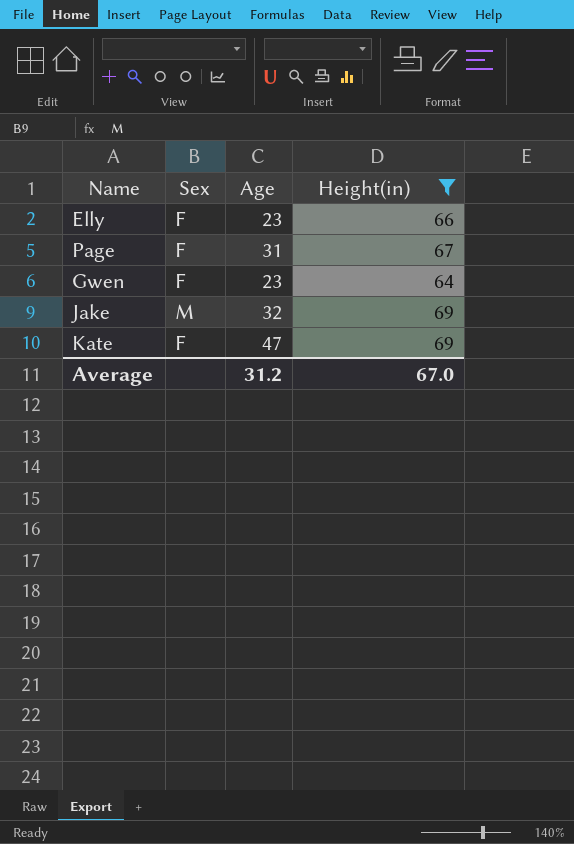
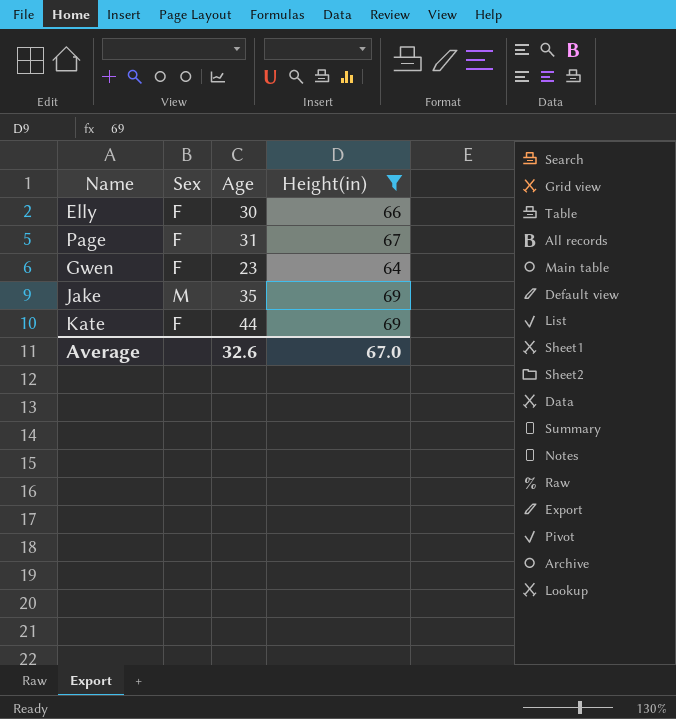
Elly | Age: 23 -> 30
Jake | Age: 32 -> 35
Kate | Age: 47 -> 44
Average | Age: 31.2 -> 32.6

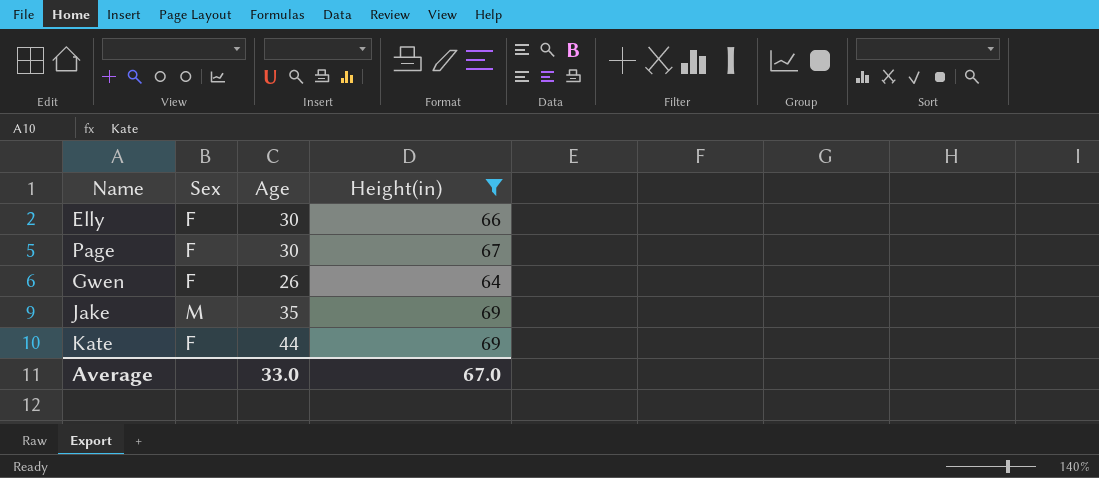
Page | Age: 31 -> 30
Gwen | Age: 23 -> 26
Average | Age: 32.6 -> 33.0

